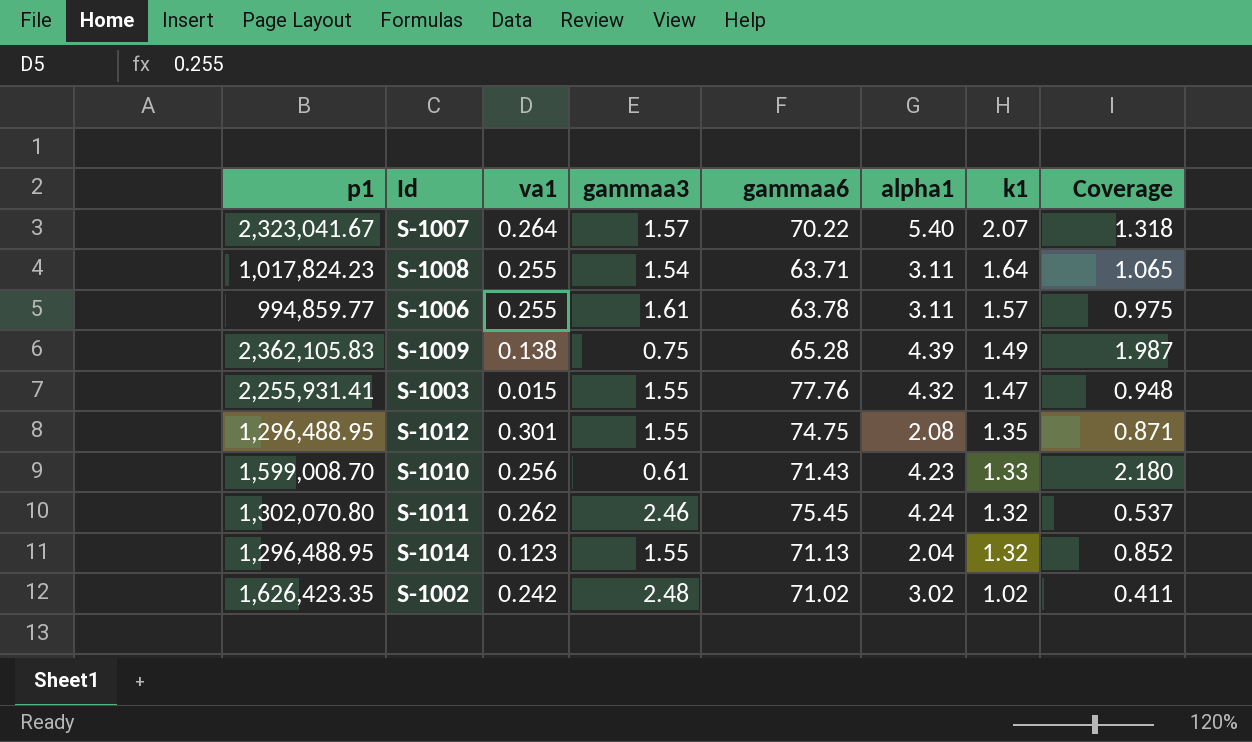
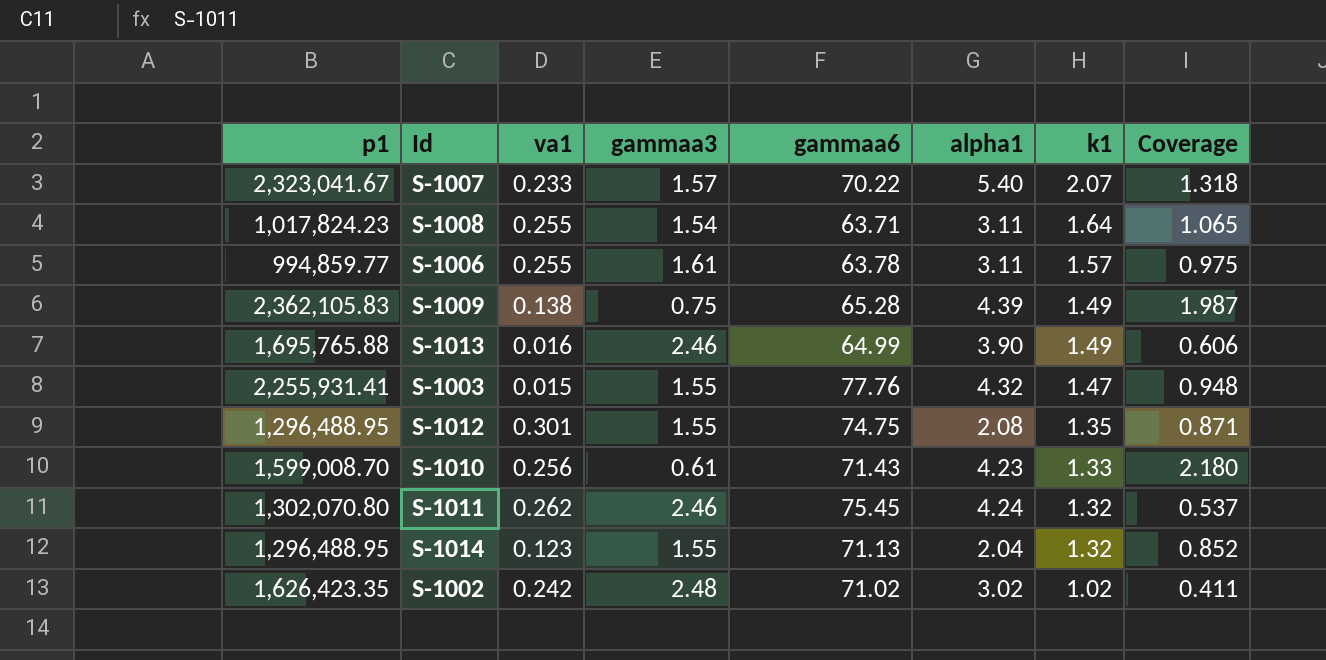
S-1007 | va1: 0.264 -> 0.233
row S-1013: none -> 1,695,765.88 | 0.016 | 2.46 | 64.99 | 3.90 | 1.49 | 0.606

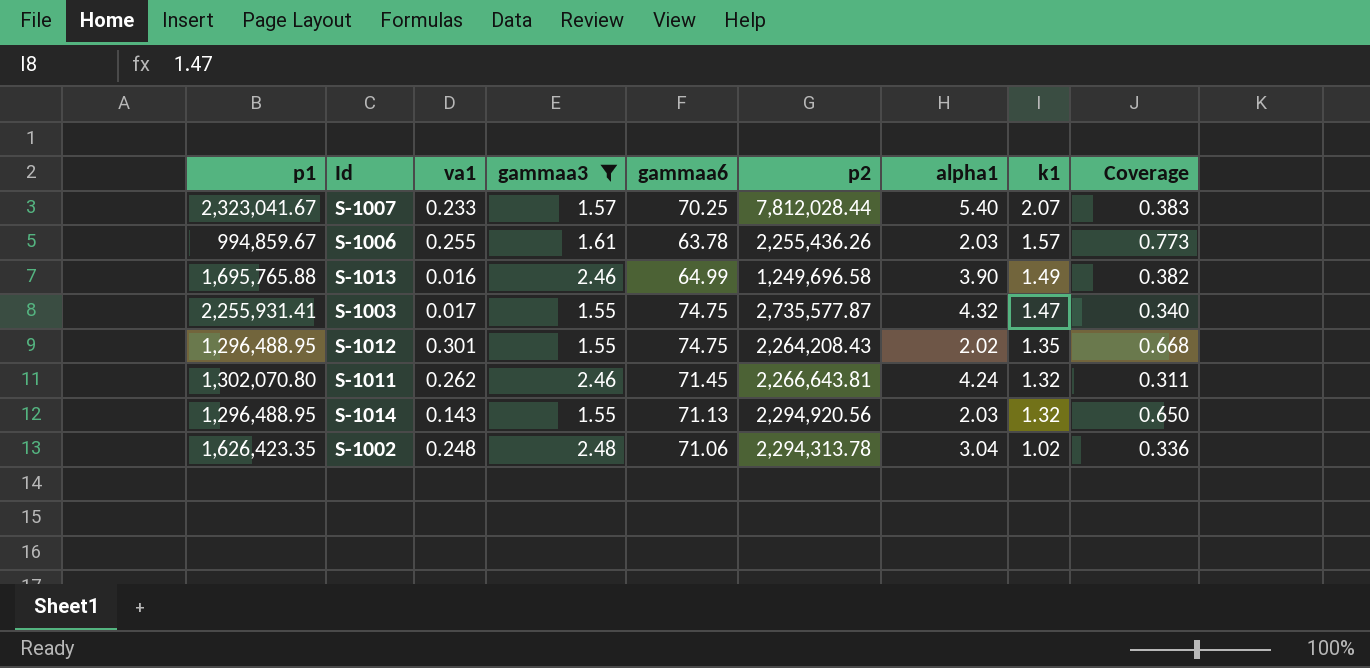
filter: none -> gammaa3 >= 1.55
column p2 | position: none -> 6
column Coverage | formula: [k1] / [gammaa3] -> [k1] / [alpha1]
S-1007 | gammaa6: 70.22 -> 70.25
S-1006 | p1: 994,859.77 -> 994,859.67
S-1006 | alpha1: 3.11 -> 2.03
S-1003 | va1: 0.015 -> 0.017
S-1003 | gammaa6: 77.76 -> 74.75
S-1012 | alpha1: 2.08 -> 2.02
S-1011 | gammaa6: 75.45 -> 71.45
S-1014 | va1: 0.123 -> 0.143
S-1014 | alpha1: 2.04 -> 2.03
S-1002 | va1: 0.242 -> 0.248
S-1002 | gammaa6: 71.02 -> 71.06
S-1002 | alpha1: 3.02 -> 3.04

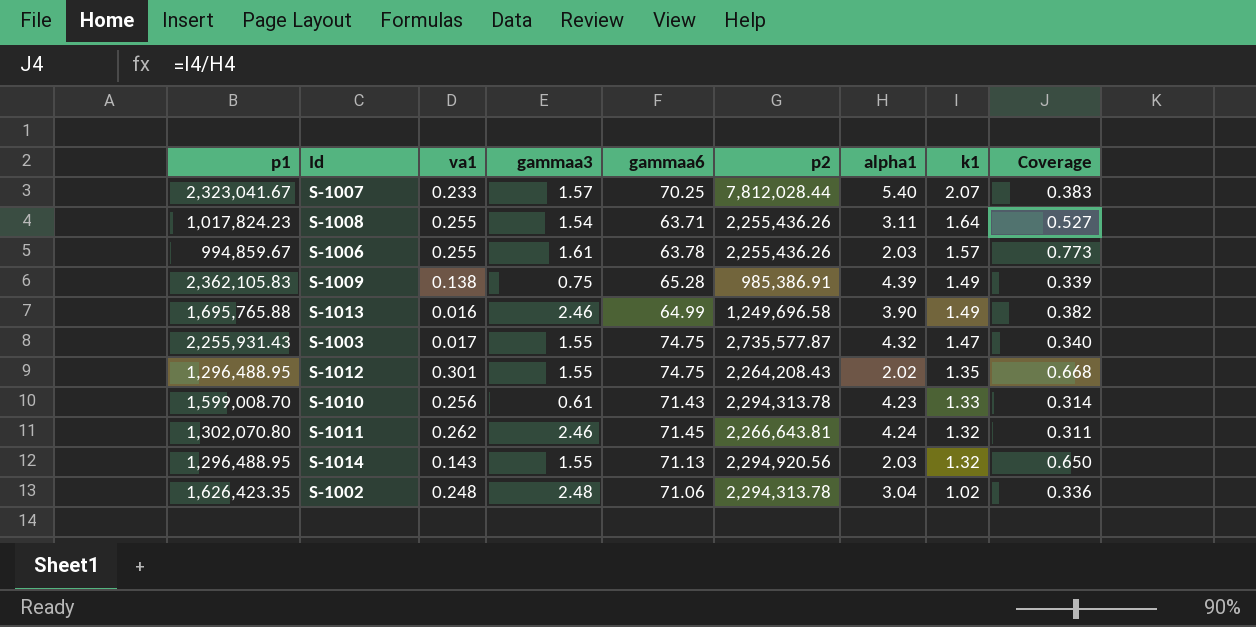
filter: gammaa3 >= 1.55 -> none
S-1003 | p1: 2,255,931.41 -> 2,255,931.43

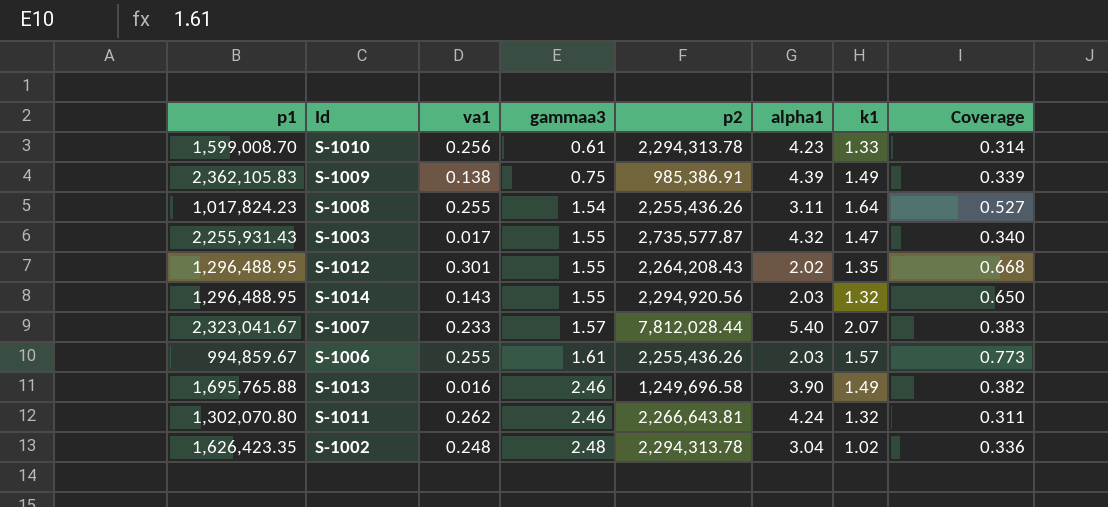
row order: k1 descending -> gammaa3 ascending
column gammaa6 | position: 5 -> none

